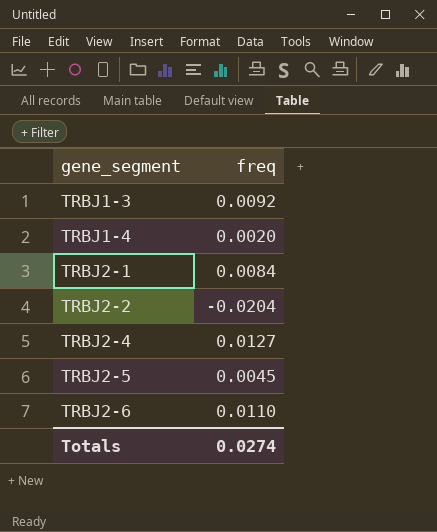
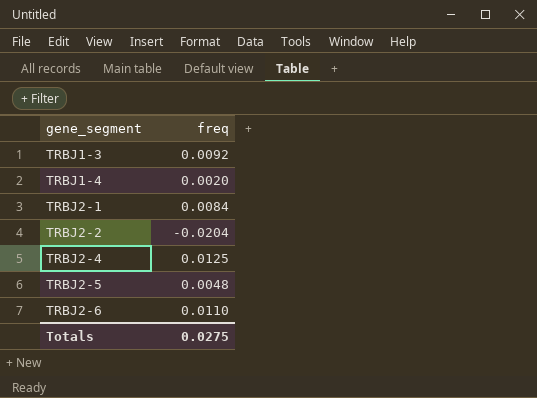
TRBJ2-4 | freq: 0.0127 -> 0.0125
TRBJ2-5 | freq: 0.0045 -> 0.0048
Totals | freq: 0.0274 -> 0.0275

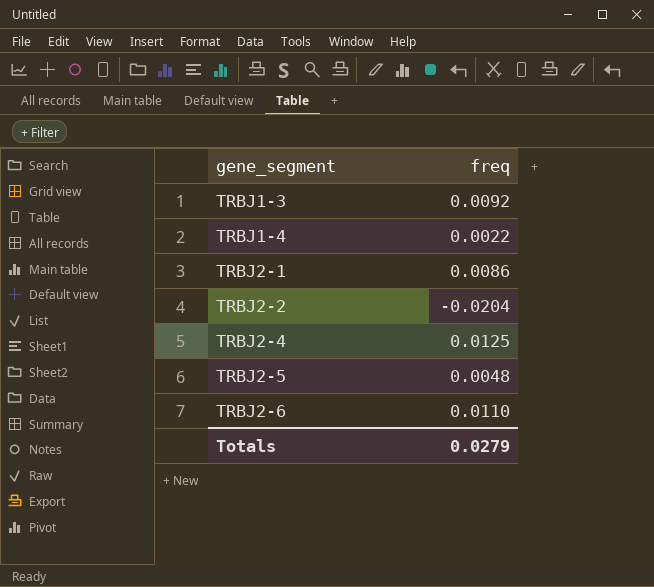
TRBJ1-4 | freq: 0.0020 -> 0.0022
TRBJ2-1 | freq: 0.0084 -> 0.0086
Totals | freq: 0.0275 -> 0.0279

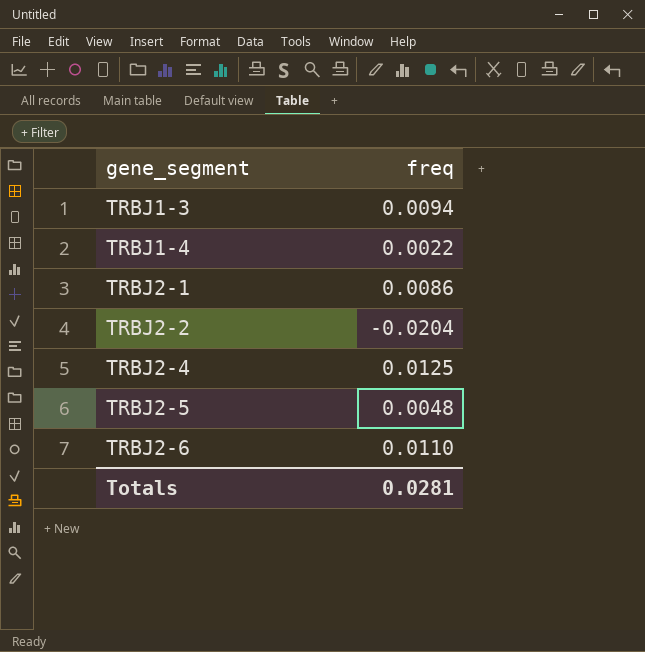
TRBJ1-3 | freq: 0.0092 -> 0.0094
Totals | freq: 0.0279 -> 0.0281

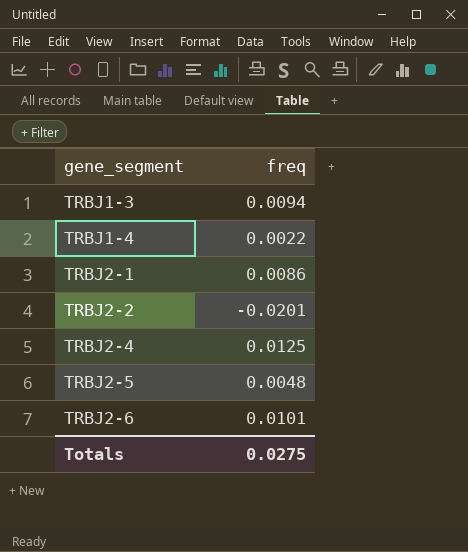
TRBJ2-2 | freq: -0.0204 -> -0.0201
TRBJ2-6 | freq: 0.0110 -> 0.0101
Totals | freq: 0.0281 -> 0.0275

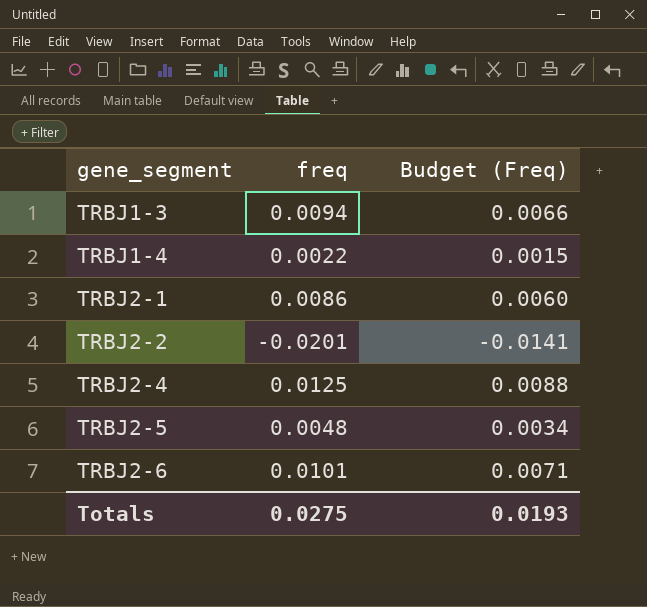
column Budget (Freq) | formula: none -> [freq] * 0.7

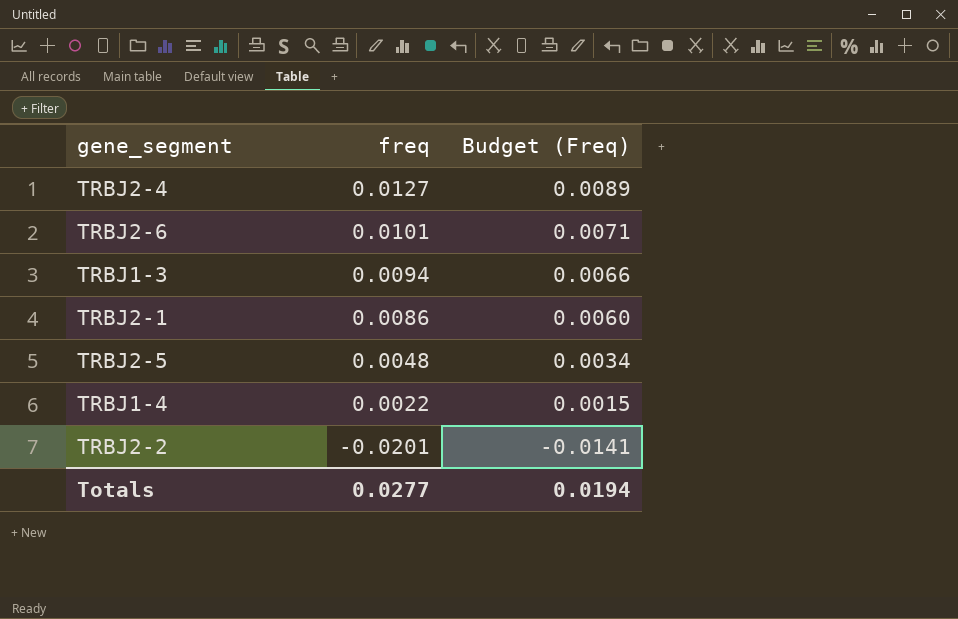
row order: gene_segment ascending -> freq descending
TRBJ2-4 | freq: 0.0125 -> 0.0127
TRBJ2-4 | Budget (Freq): 0.0088 -> 0.0089
Totals | freq: 0.0275 -> 0.0277
Totals | Budget (Freq): 0.0193 -> 0.0194

